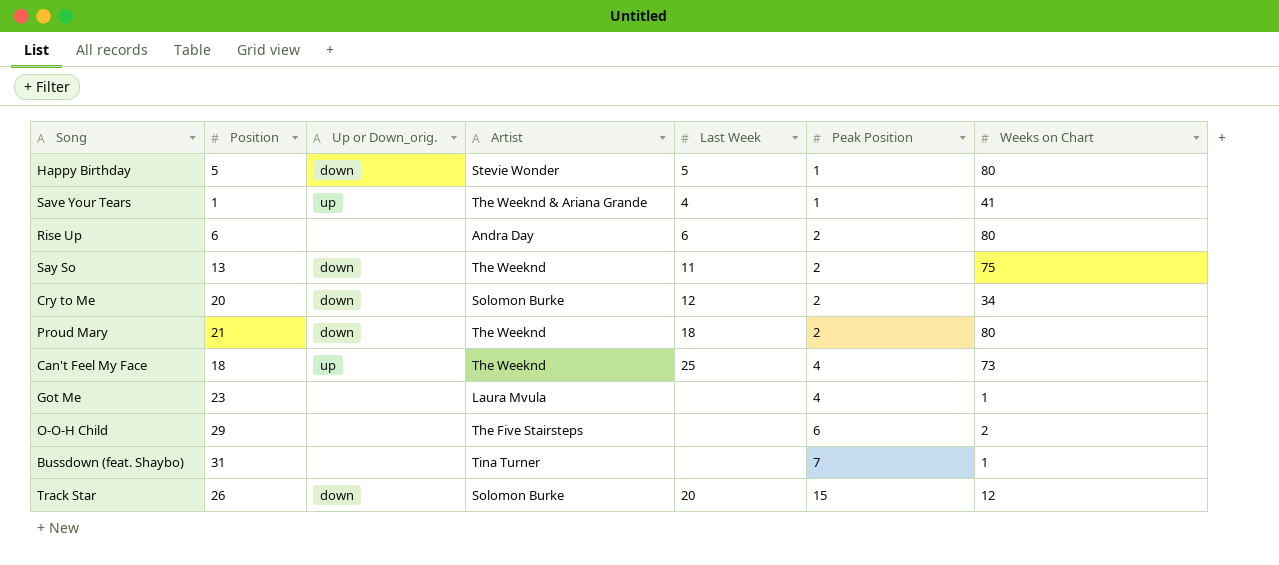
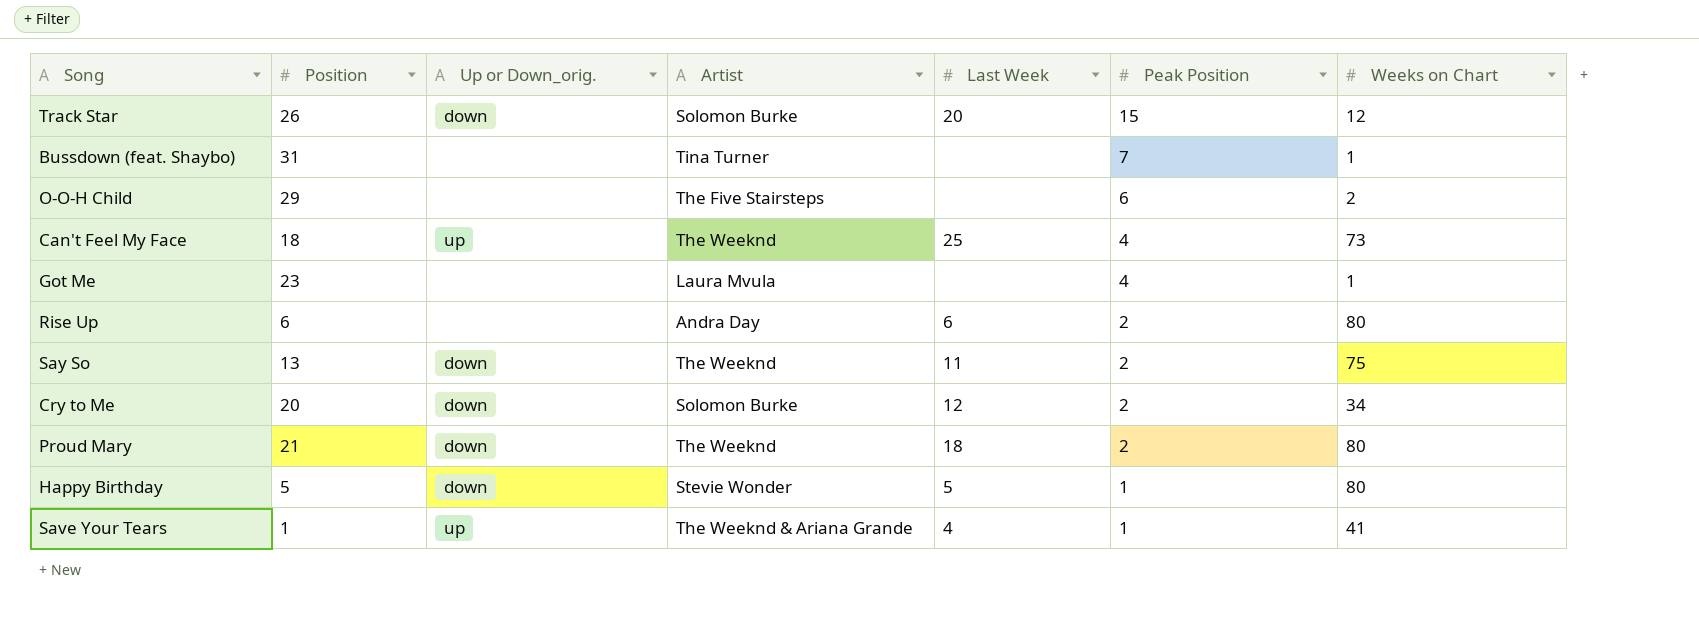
row order: Peak Position ascending -> Peak Position descending

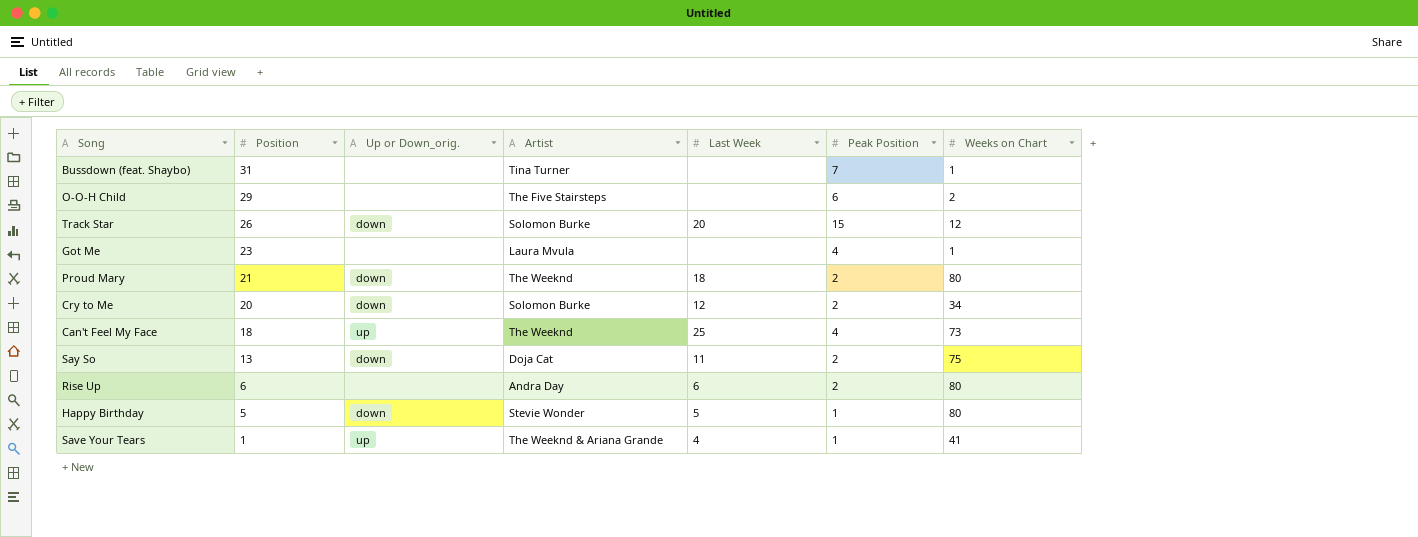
row order: Peak Position descending -> Position descending
Say So | Artist: The Weeknd -> Doja Cat

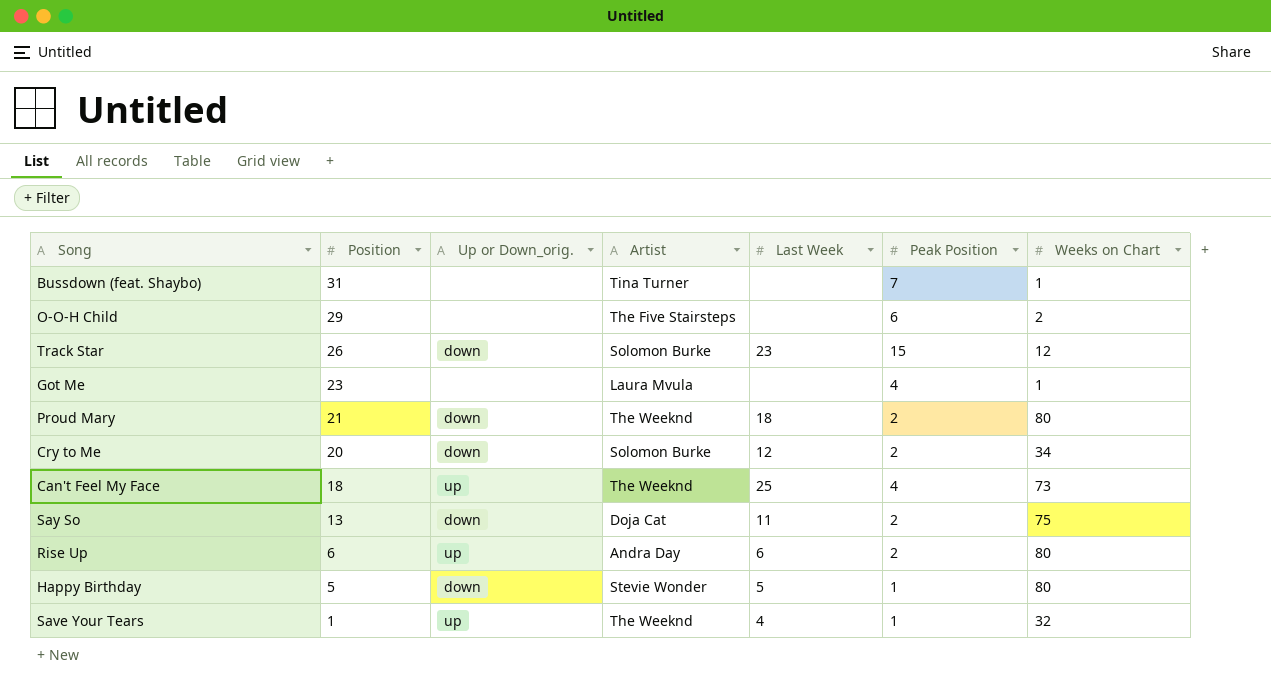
Track Star | Last Week: 20 -> 23
Rise Up | Up or Down_orig.: none -> up
Save Your Tears | Artist: The Weeknd & Ariana Grande -> The Weeknd
Save Your Tears | Weeks on Chart: 41 -> 32

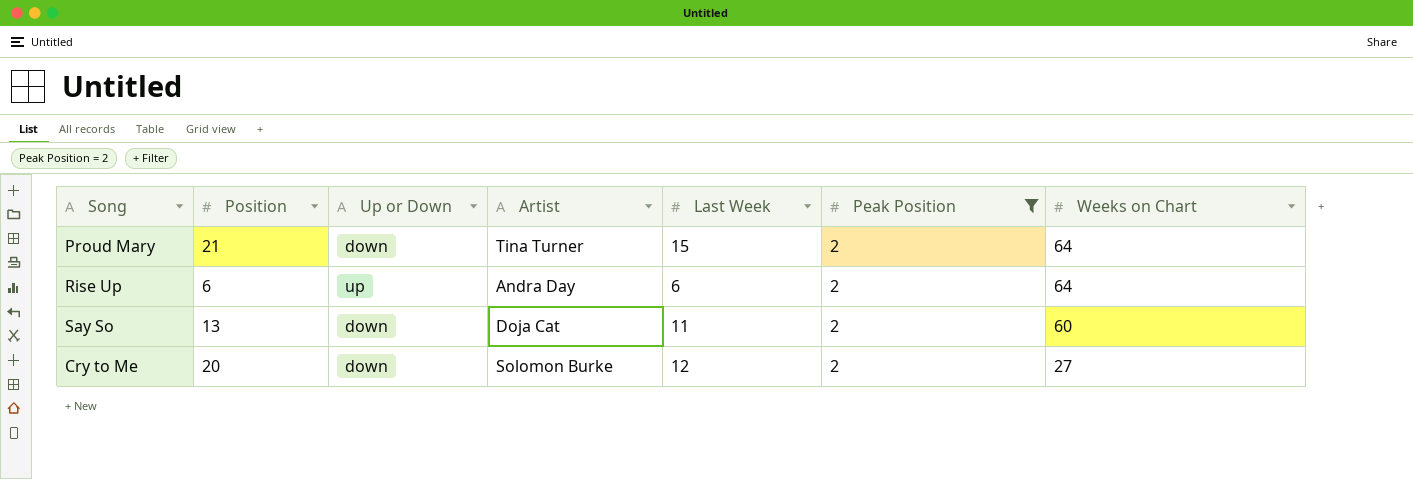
filter: none -> Peak Position = 2
row order: Position descending -> Weeks on Chart descending
column name: Up or Down_orig. -> Up or Down
Proud Mary | Artist: The Weeknd -> Tina Turner
Proud Mary | Last Week: 18 -> 15
Proud Mary | Weeks on Chart: 80 -> 64
Rise Up | Weeks on Chart: 80 -> 64
Say So | Weeks on Chart: 75 -> 60
Cry to Me | Weeks on Chart: 34 -> 27

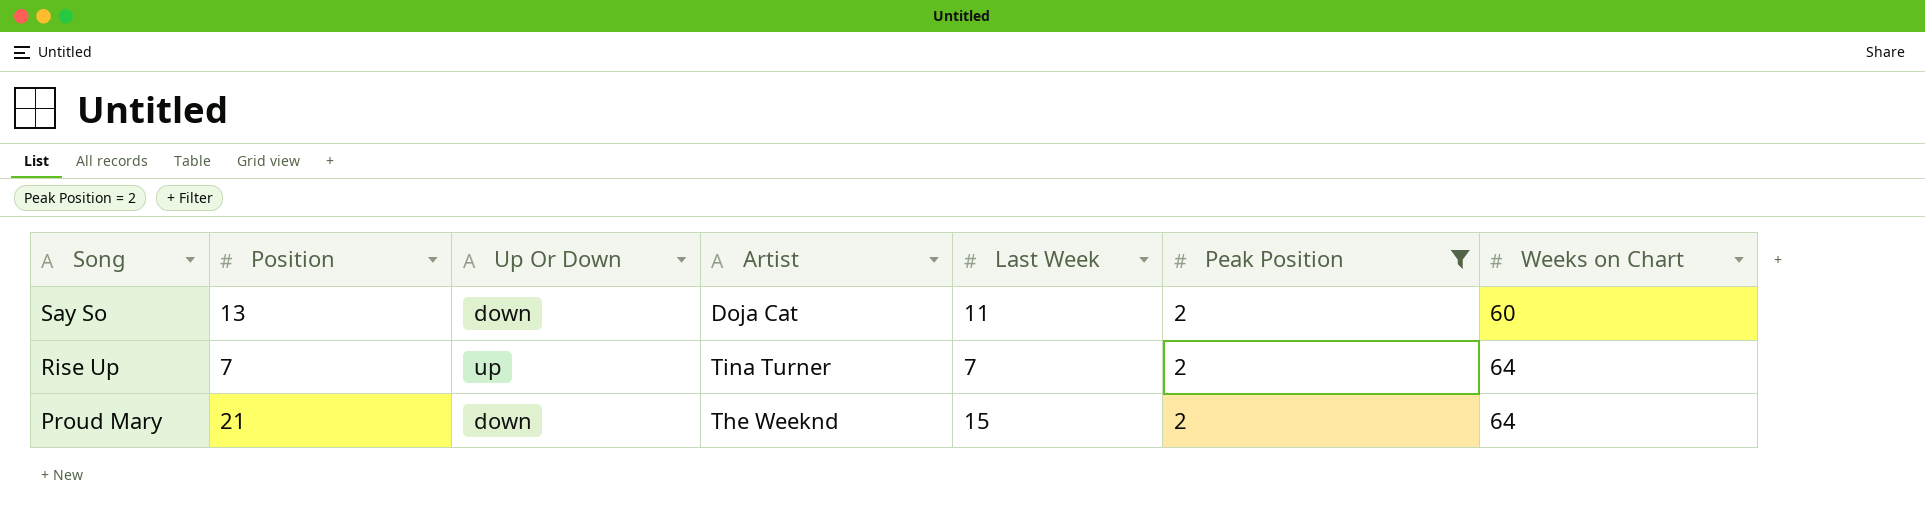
row order: Weeks on Chart descending -> Song descending
column name: Up or Down -> Up Or Down
row Cry to Me: 20 | down | Solomon Burke | 12 | 2 | 27 -> none
Rise Up | Position: 6 -> 7
Rise Up | Artist: Andra Day -> Tina Turner
Rise Up | Last Week: 6 -> 7
Proud Mary | Artist: Tina Turner -> The Weeknd

